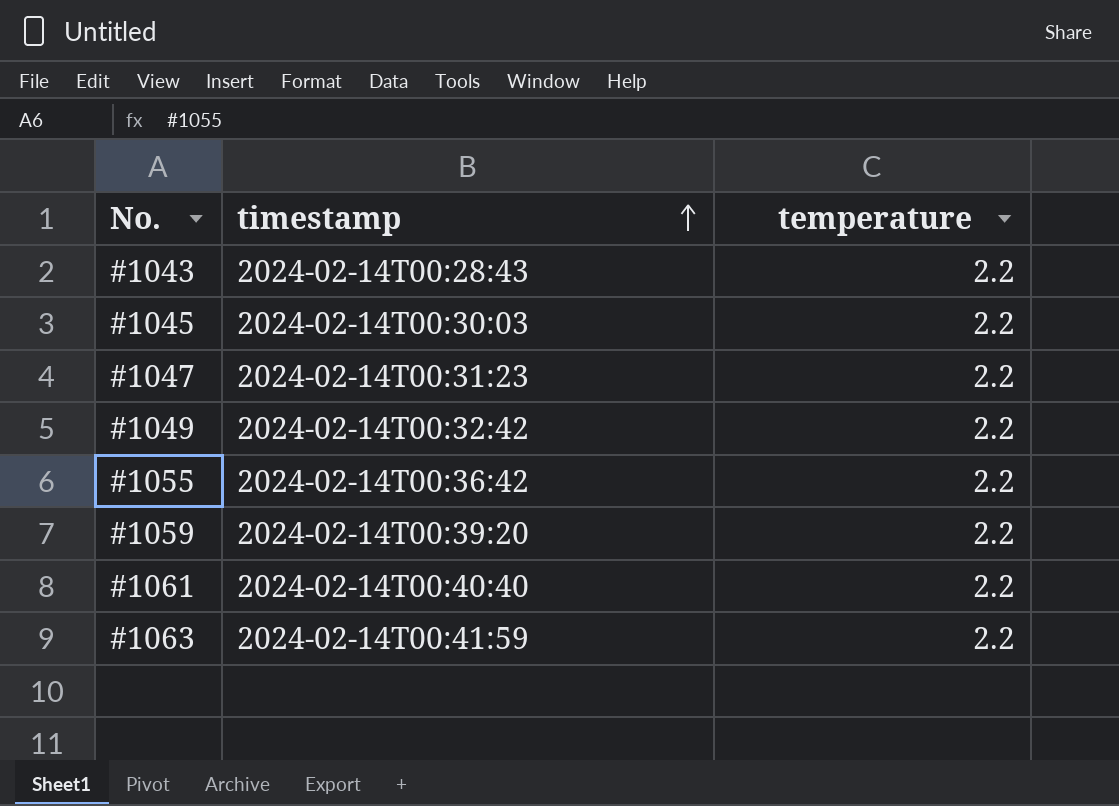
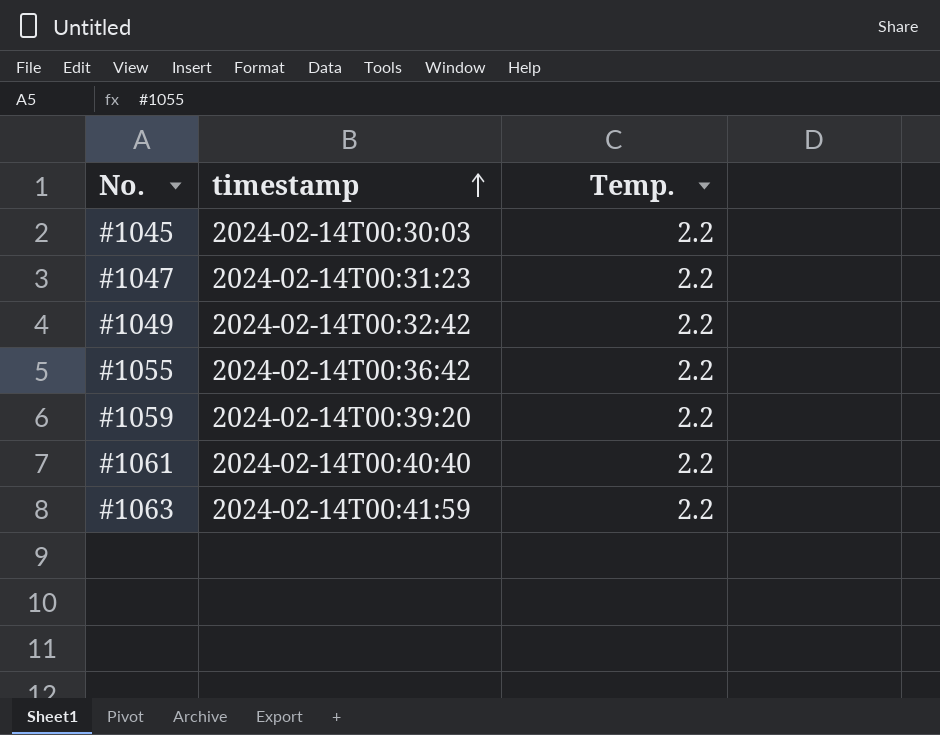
column name: temperature -> Temp.
row #1043: 2024-02-14T00:28:43 | 2.2 -> none

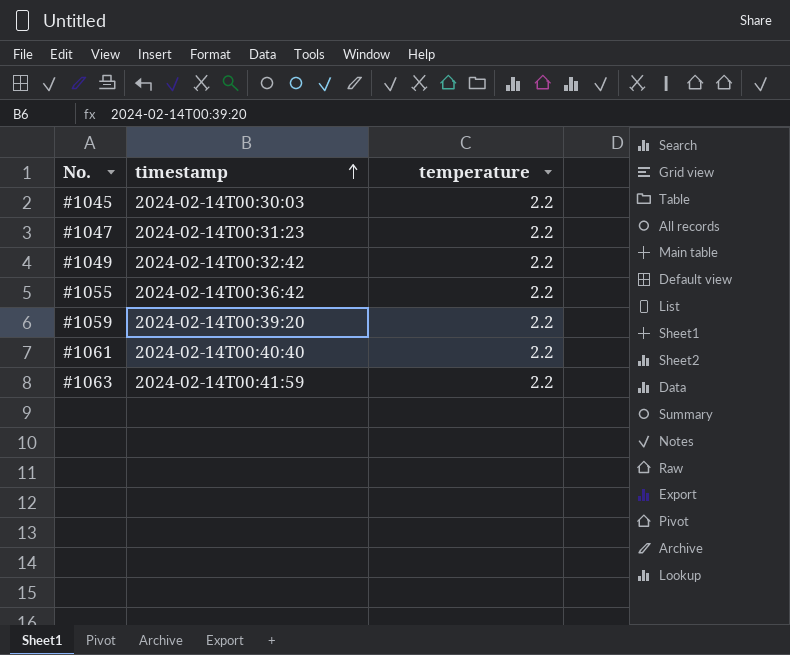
column name: Temp. -> temperature

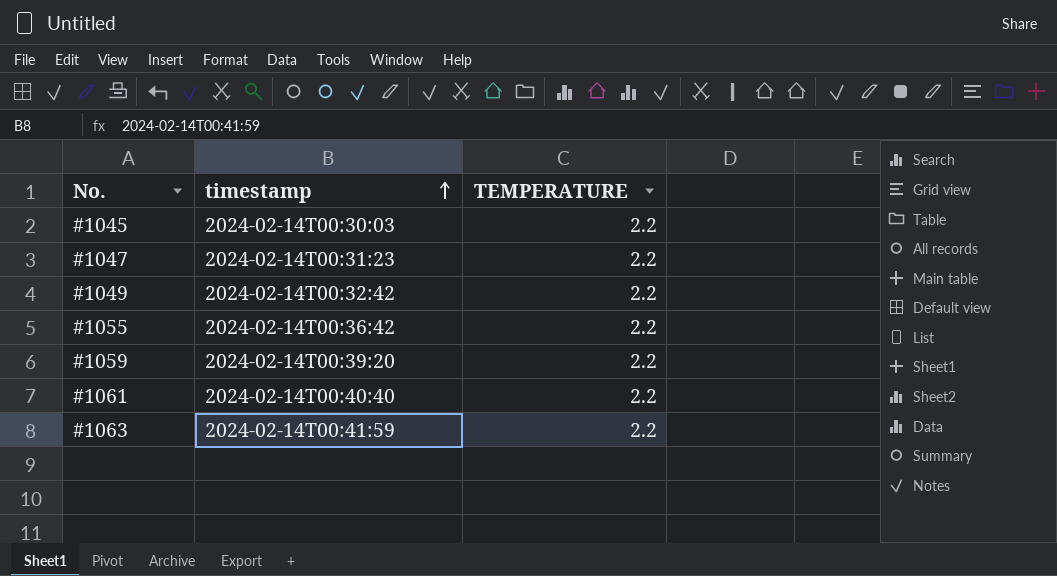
column name: temperature -> TEMPERATURE

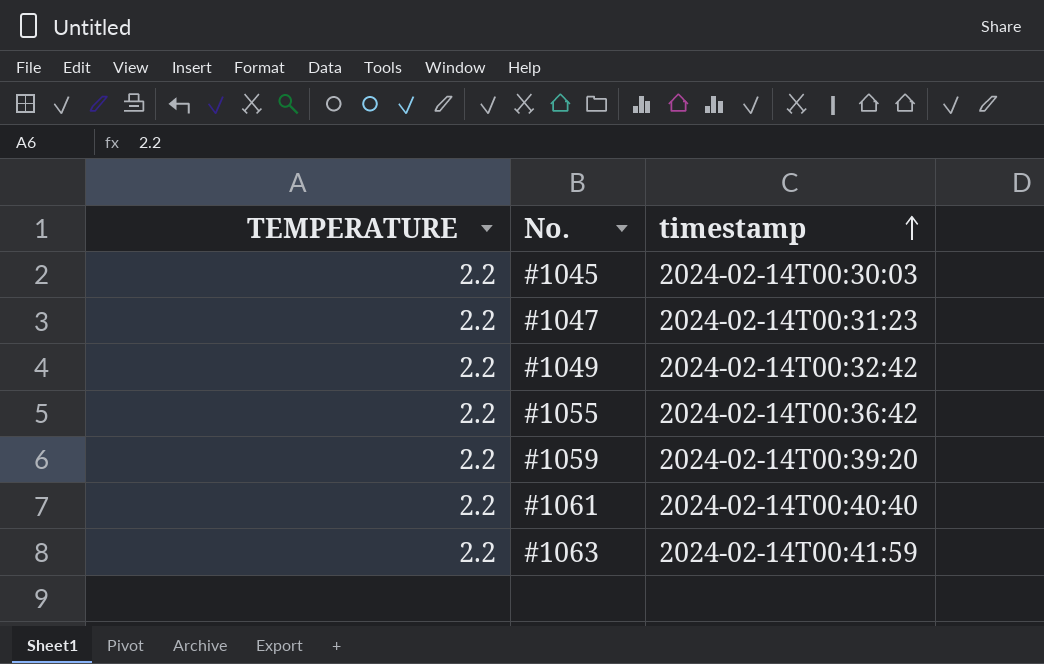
column TEMPERATURE | position: 3 -> 1

